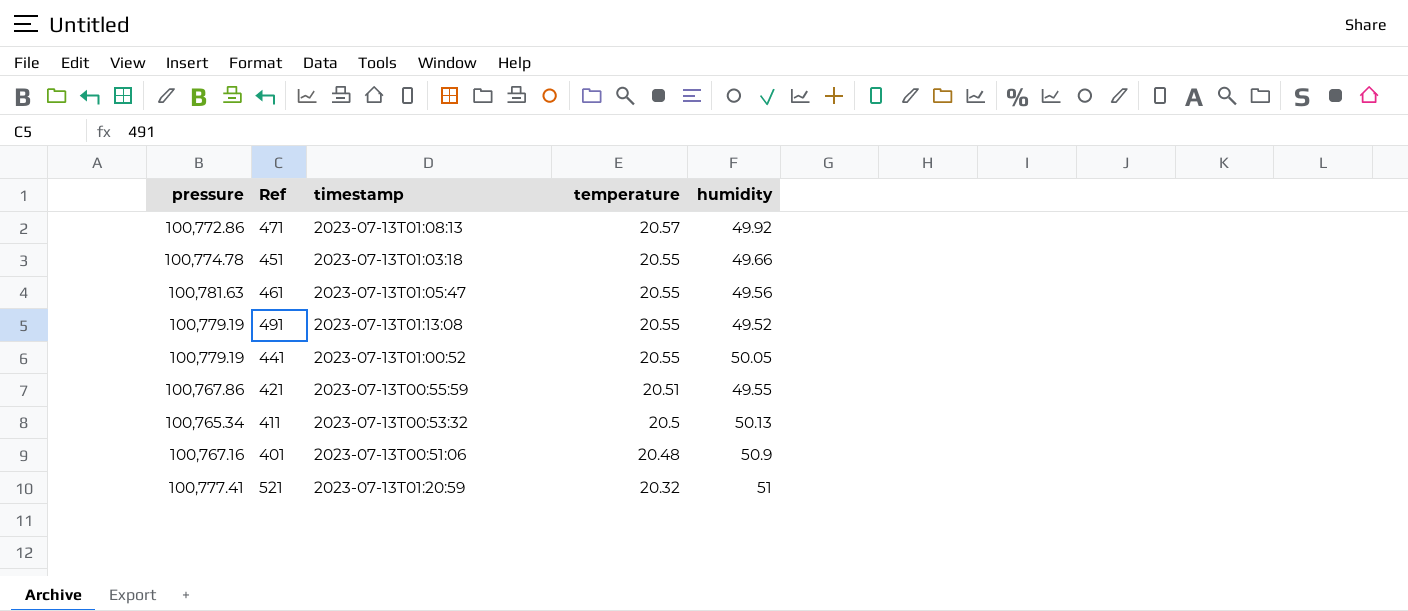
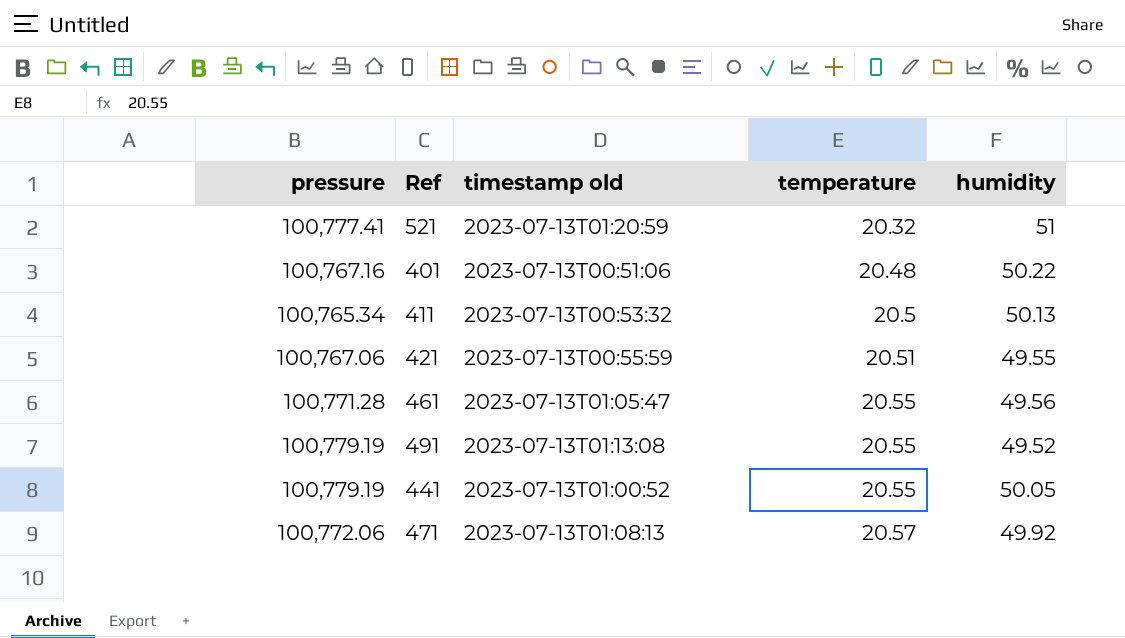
row order: temperature descending -> temperature ascending
column name: timestamp -> timestamp old
row 451: 100,774.78 | 2023-07-13T01:03:18 | 20.55 | 49.66 -> none
401 | humidity: 50.9 -> 50.22
421 | pressure: 100,767.86 -> 100,767.06
461 | pressure: 100,781.63 -> 100,771.28
471 | pressure: 100,772.86 -> 100,772.06

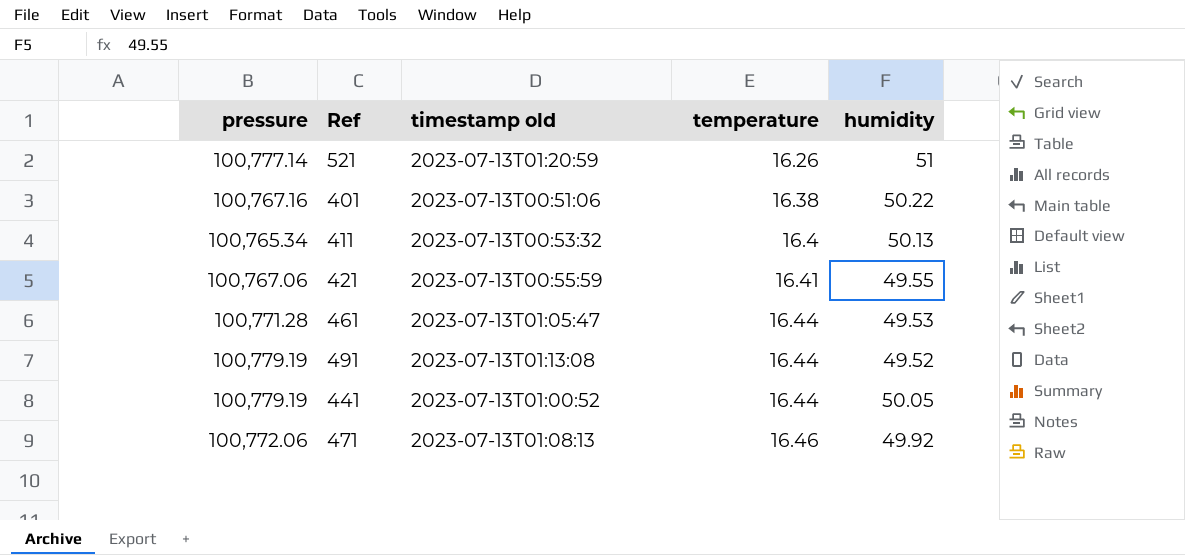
521 | pressure: 100,777.41 -> 100,777.14
521 | temperature: 20.32 -> 16.26
401 | temperature: 20.48 -> 16.38
411 | temperature: 20.5 -> 16.4
421 | temperature: 20.51 -> 16.41
461 | temperature: 20.55 -> 16.44
461 | humidity: 49.56 -> 49.53
491 | temperature: 20.55 -> 16.44
441 | temperature: 20.55 -> 16.44
471 | temperature: 20.57 -> 16.46

